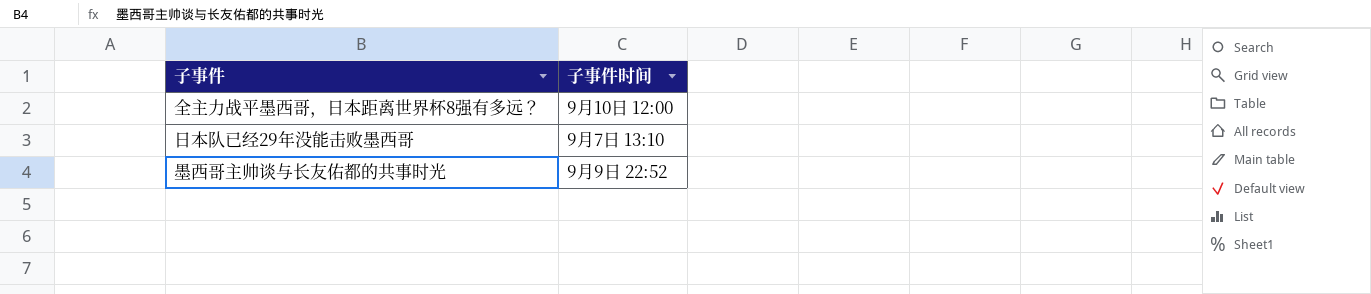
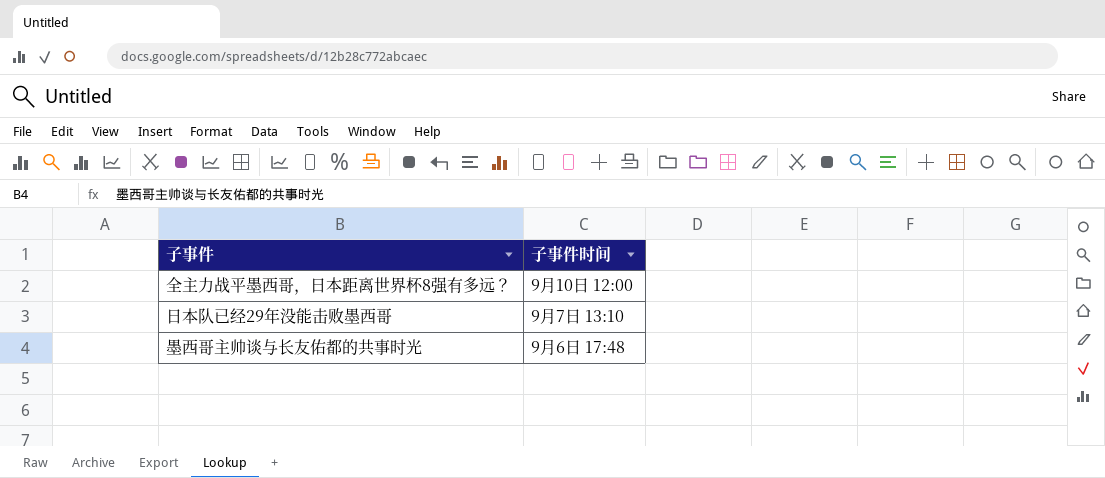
墨西哥主帅谈与长友佑都的共事时光 | 子事件时间: 9月9日 22:52 -> 9月6日 17:48

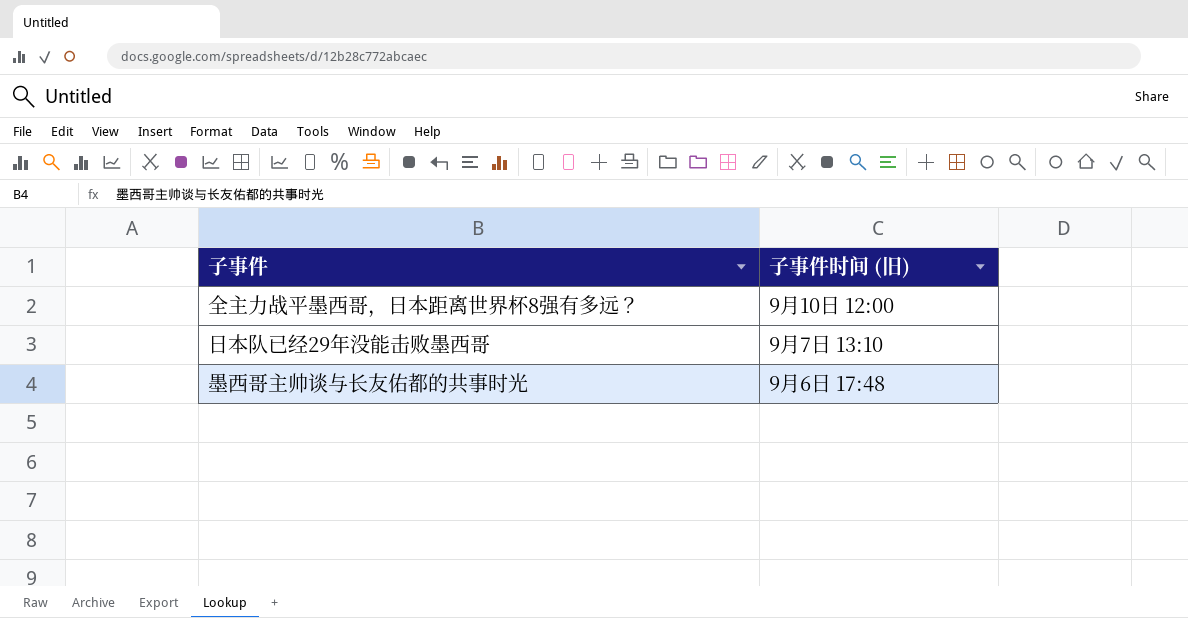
column name: 子事件时间 -> 子事件时间 (旧)

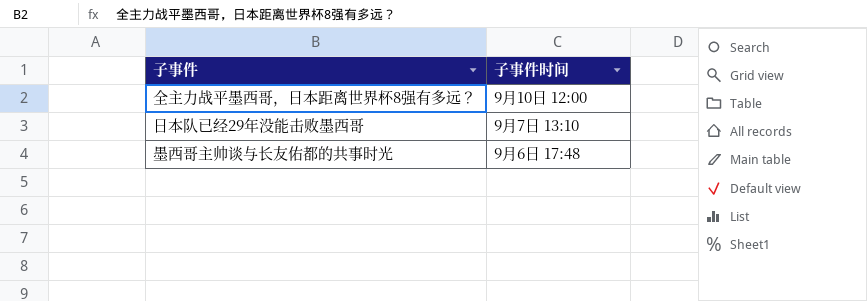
column name: 子事件时间 (旧) -> 子事件时间

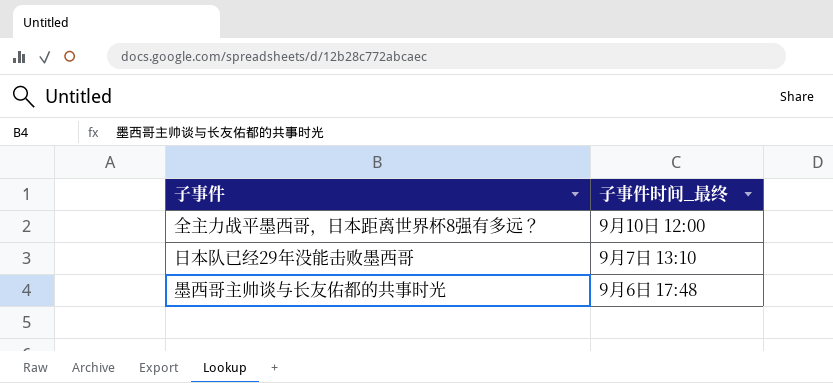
column name: 子事件时间 -> 子事件时间_最终

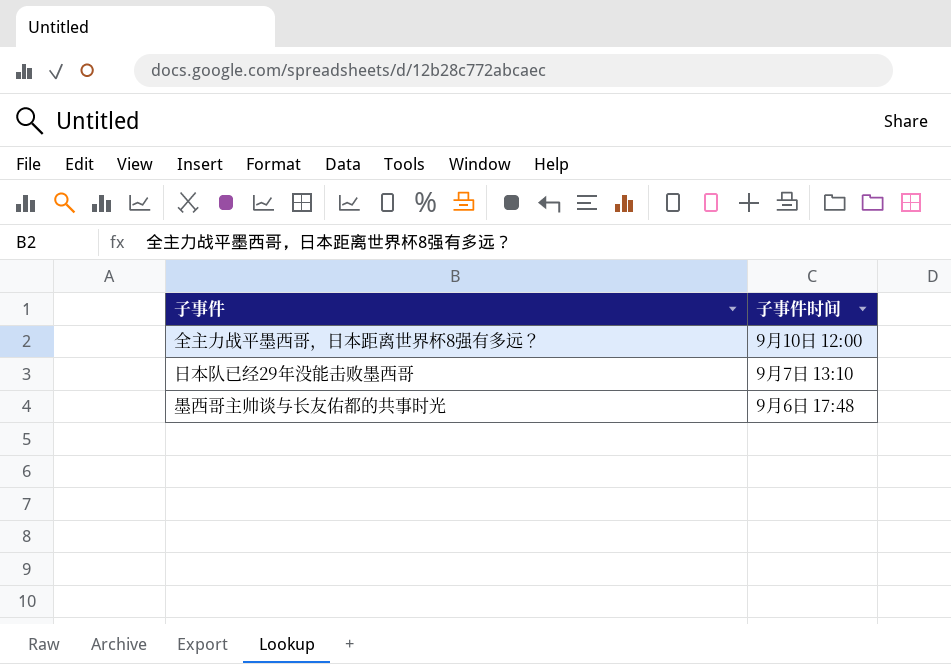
column name: 子事件时间_最终 -> 子事件时间

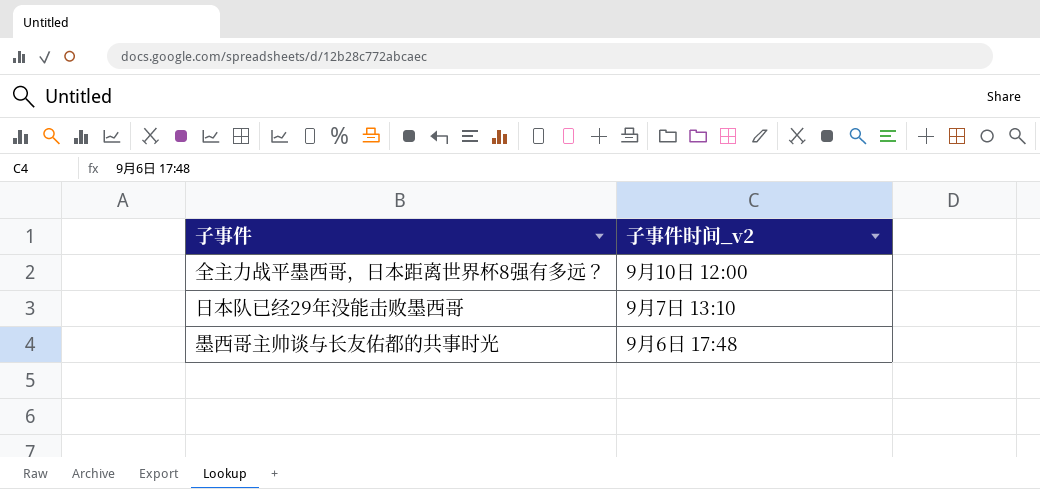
column name: 子事件时间 -> 子事件时间_v2

